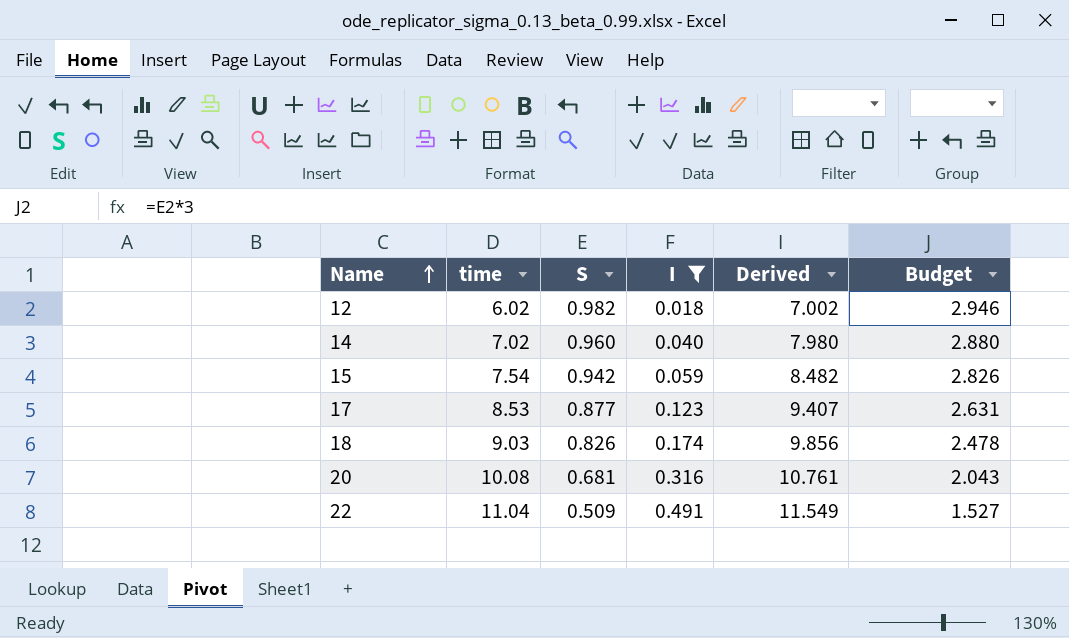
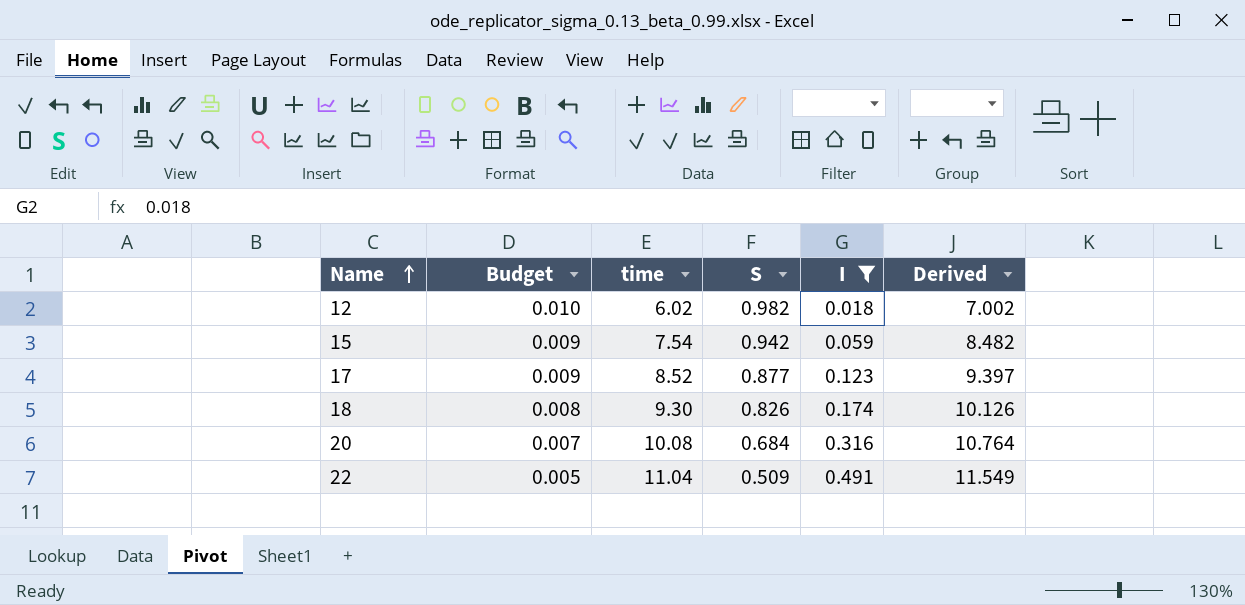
column Budget | formula: [S] * 3 -> [S] * 0.01
column Budget | position: 6 -> 2
row 14: 7.02 | 0.960 | 0.040 | 7.980 | 2.880 -> none
17 | time: 8.53 -> 8.52
17 | Derived: 9.407 -> 9.397
18 | time: 9.03 -> 9.30
18 | Derived: 9.856 -> 10.126
20 | S: 0.681 -> 0.684
20 | Derived: 10.761 -> 10.764

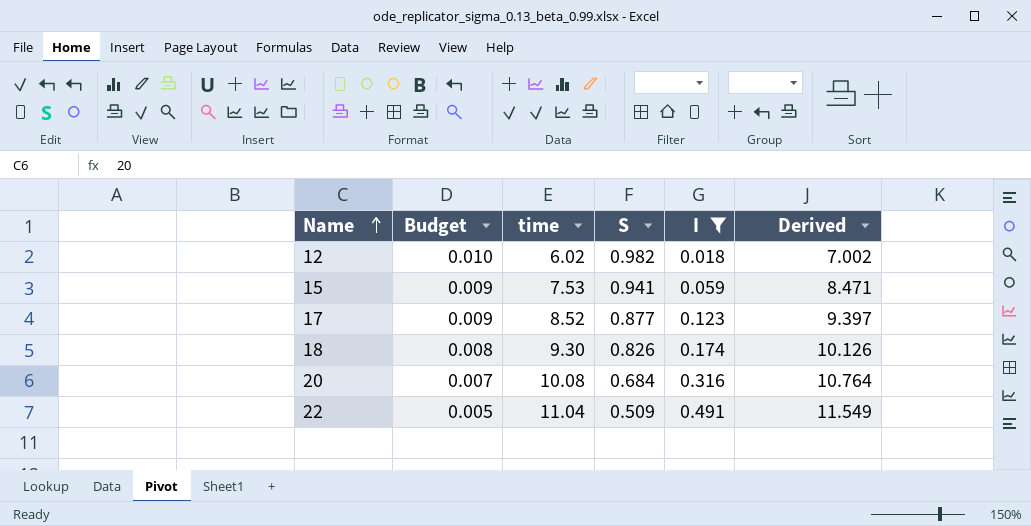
15 | time: 7.54 -> 7.53
15 | S: 0.942 -> 0.941
15 | Derived: 8.482 -> 8.471

